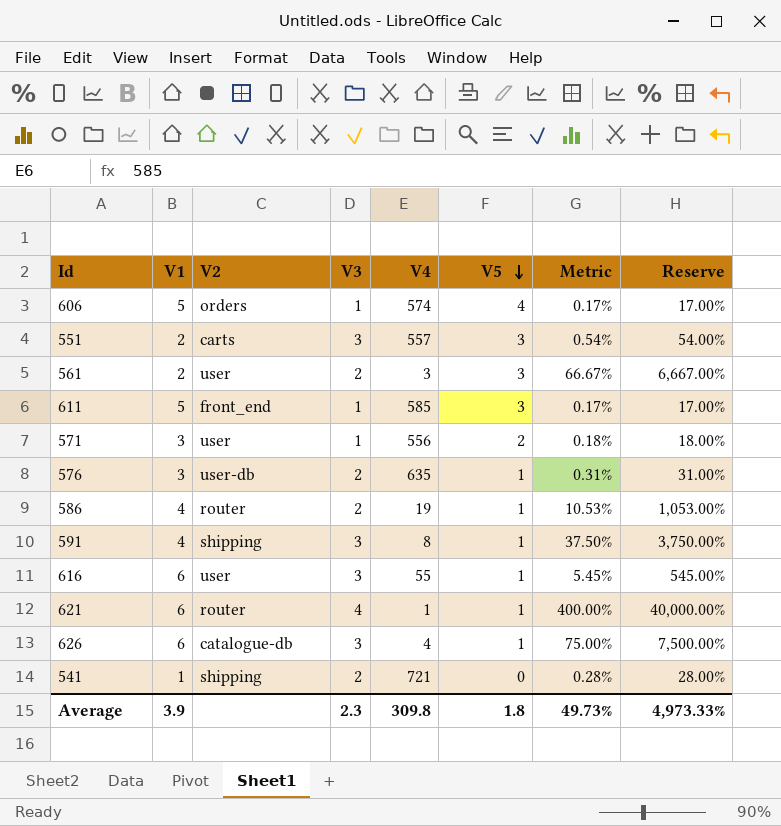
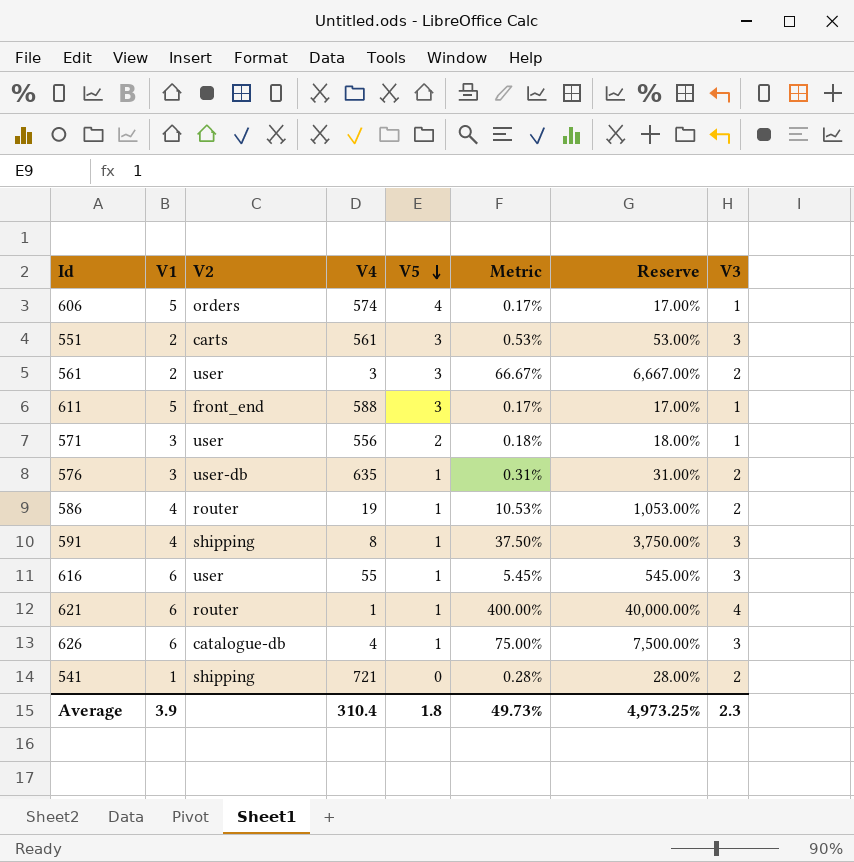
column V3 | position: 4 -> 8
551 | V4: 557 -> 561
551 | Metric: 0.54% -> 0.53%
551 | Reserve: 54.00% -> 53.00%
611 | V4: 585 -> 588
Average | V4: 309.8 -> 310.4
Average | Reserve: 4,973.33% -> 4,973.25%

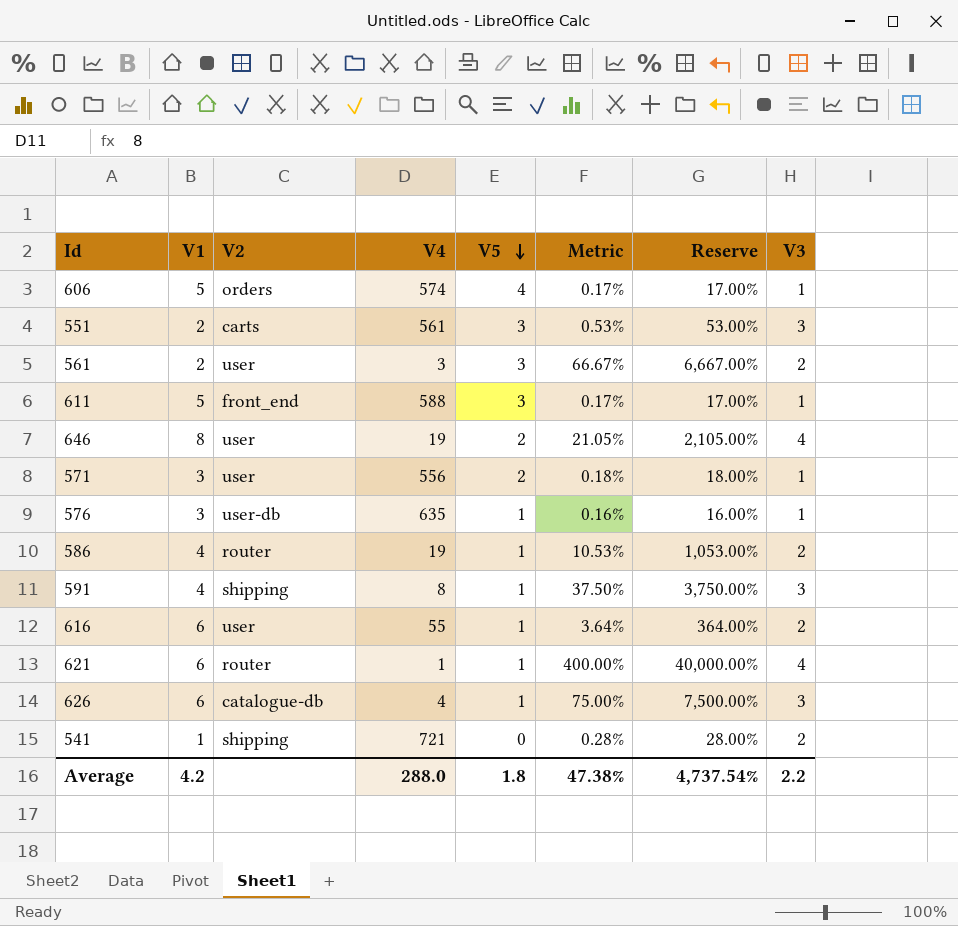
row 646: none -> 8 | user | 19 | 2 | 21.05% | 2,105.00% | 4
576 | Metric: 0.31% -> 0.16%
576 | Reserve: 31.00% -> 16.00%
576 | V3: 2 -> 1
616 | Metric: 5.45% -> 3.64%
616 | Reserve: 545.00% -> 364.00%
616 | V3: 3 -> 2
Average | V1: 3.9 -> 4.2
Average | V4: 310.4 -> 288.0
Average | Metric: 49.73% -> 47.38%
Average | Reserve: 4,973.25% -> 4,737.54%
Average | V3: 2.3 -> 2.2

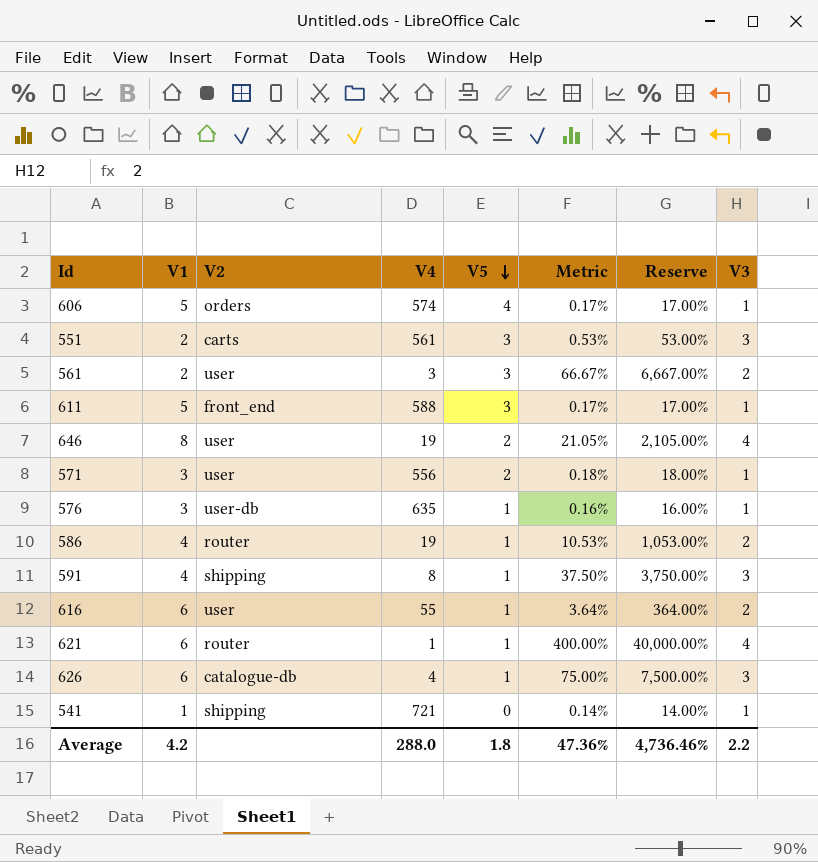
541 | Metric: 0.28% -> 0.14%
541 | Reserve: 28.00% -> 14.00%
541 | V3: 2 -> 1
Average | Metric: 47.38% -> 47.36%
Average | Reserve: 4,737.54% -> 4,736.46%

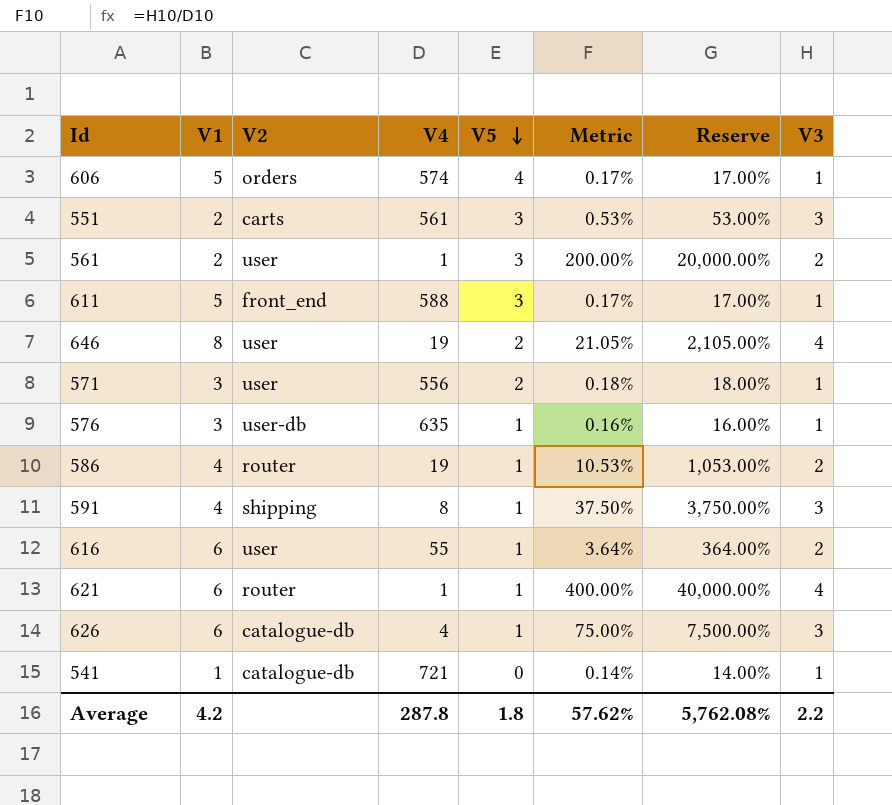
561 | V4: 3 -> 1
561 | Metric: 66.67% -> 200.00%
561 | Reserve: 6,667.00% -> 20,000.00%
541 | V2: shipping -> catalogue-db
Average | V4: 288.0 -> 287.8
Average | Metric: 47.36% -> 57.62%
Average | Reserve: 4,736.46% -> 5,762.08%

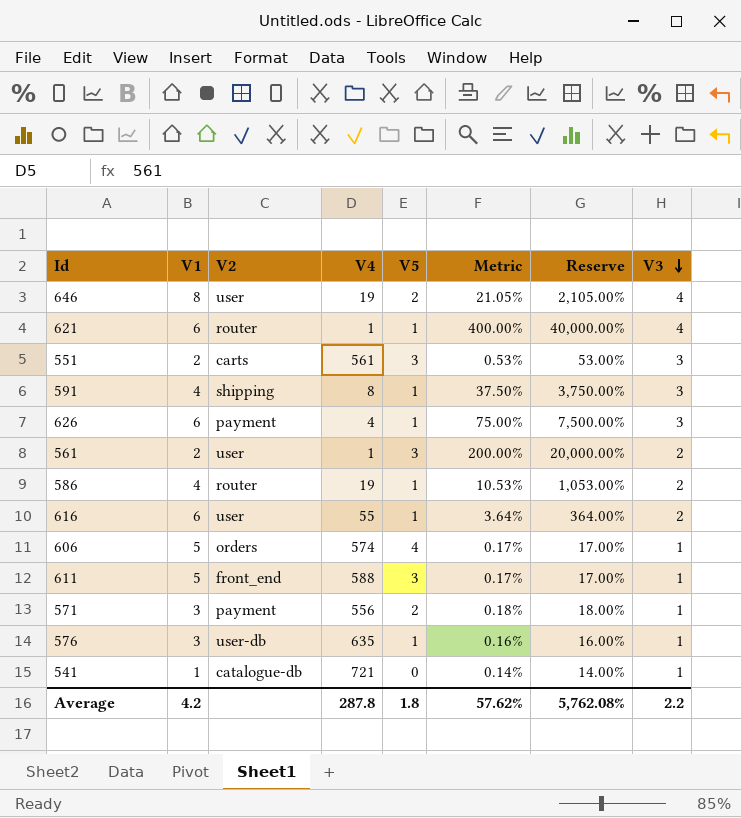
row order: V5 descending -> V3 descending
626 | V2: catalogue-db -> payment
571 | V2: user -> payment

